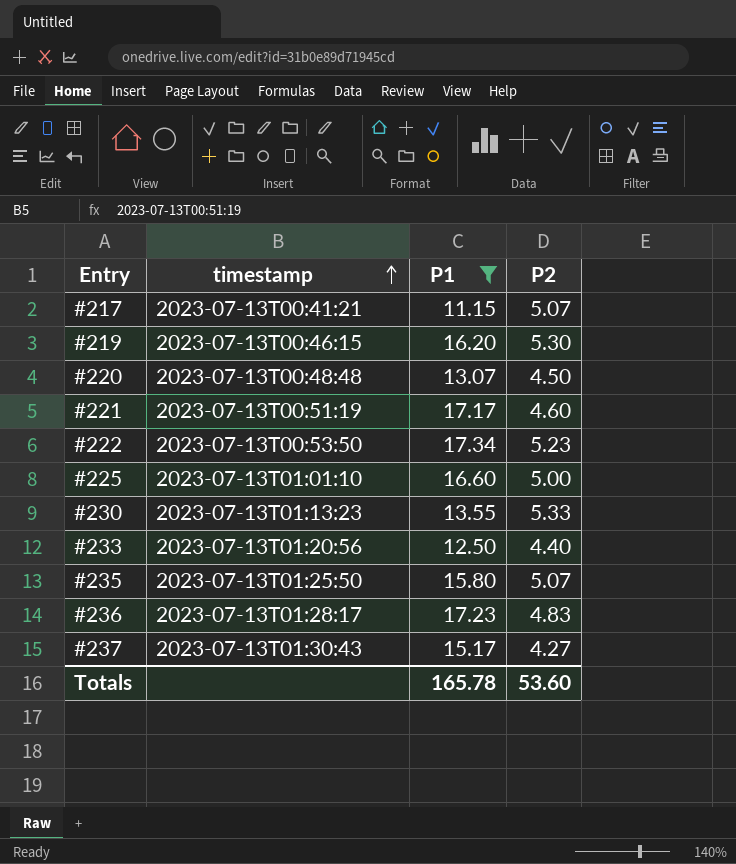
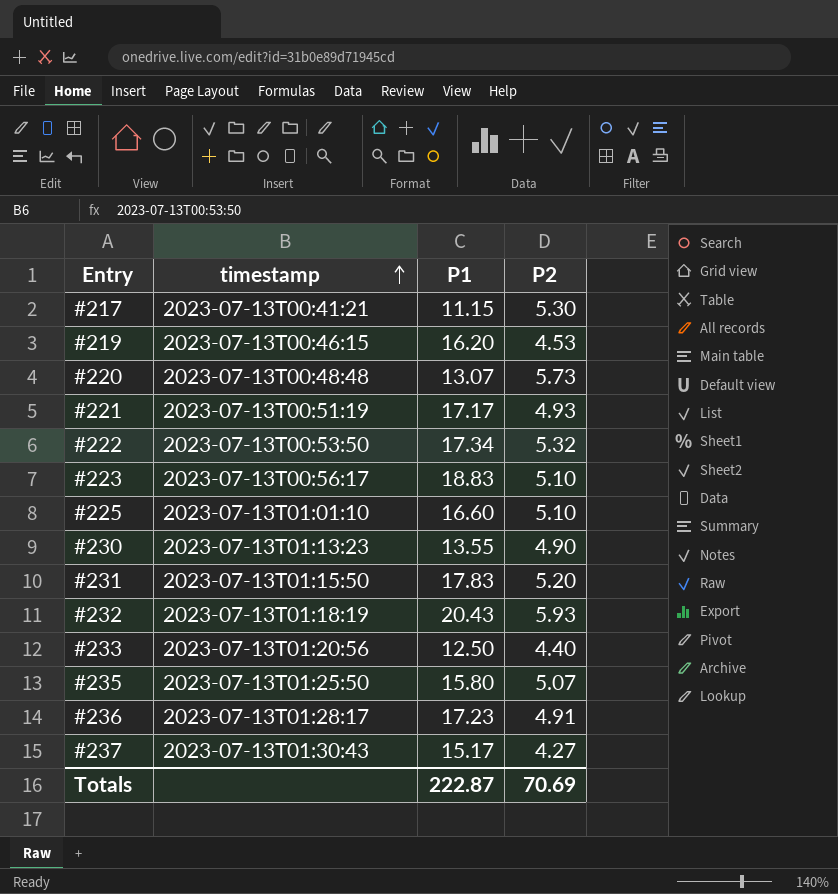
filter: P1 <= 17.34 -> none
#217 | P2: 5.07 -> 5.30
#219 | P2: 5.30 -> 4.53
#220 | P2: 4.50 -> 5.73
#221 | P2: 4.60 -> 4.93
#222 | P2: 5.23 -> 5.32
#225 | P2: 5.00 -> 5.10
#230 | P2: 5.33 -> 4.90
#236 | P2: 4.83 -> 4.91
Totals | P1: 165.78 -> 222.87
Totals | P2: 53.60 -> 70.69

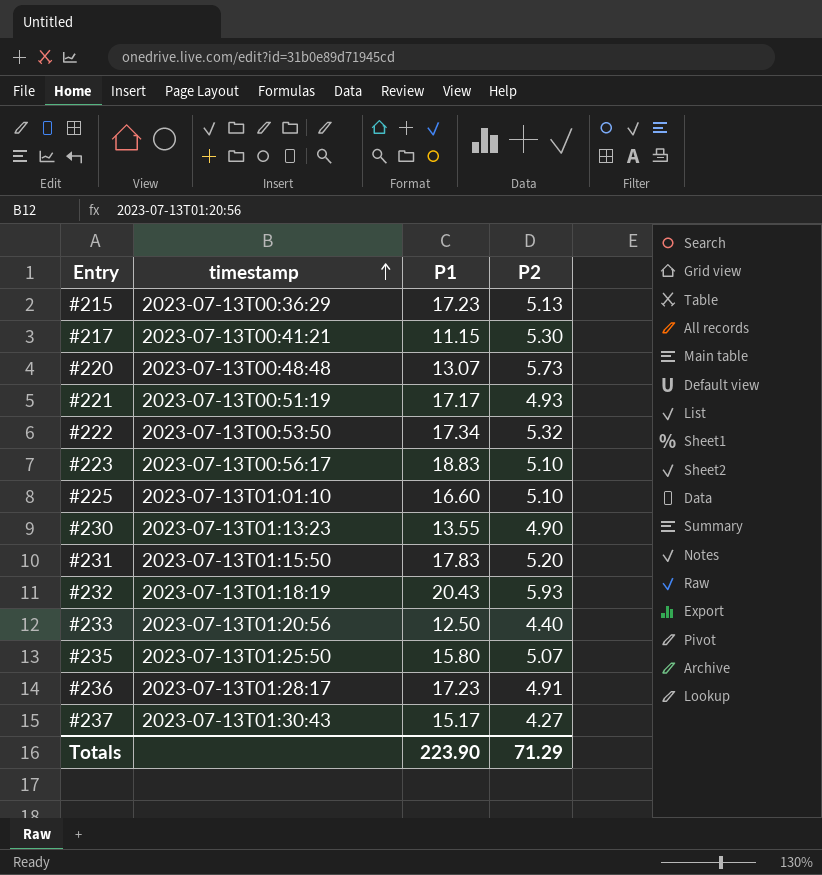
row #219: 2023-07-13T00:46:15 | 16.20 | 4.53 -> none
row #215: none -> 2023-07-13T00:36:29 | 17.23 | 5.13
Totals | P1: 222.87 -> 223.90
Totals | P2: 70.69 -> 71.29

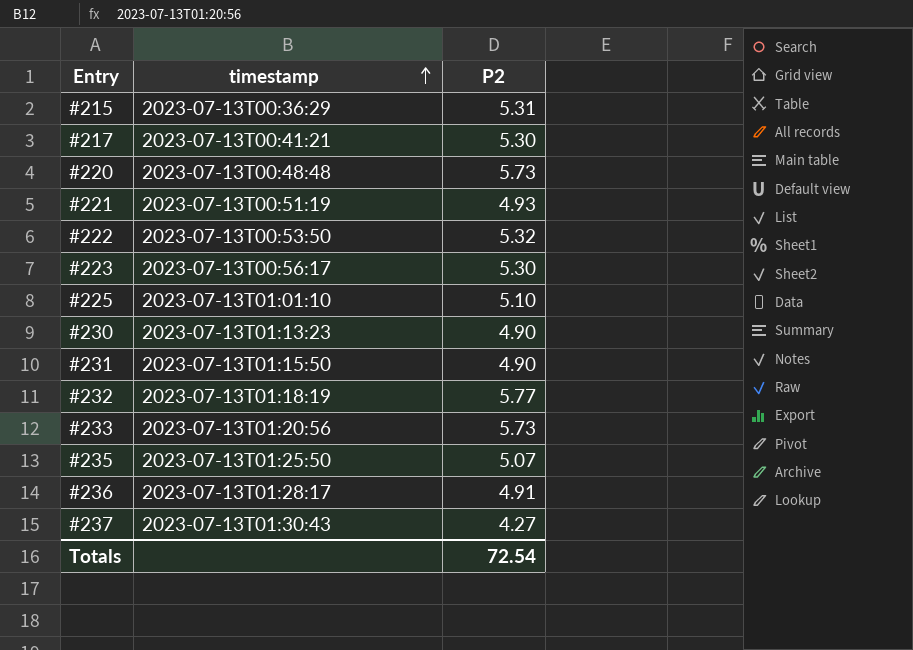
column P1 | position: 3 -> none
#215 | P2: 5.13 -> 5.31
#223 | P2: 5.10 -> 5.30
#231 | P2: 5.20 -> 4.90
#232 | P2: 5.93 -> 5.77
#233 | P2: 4.40 -> 5.73
Totals | P2: 71.29 -> 72.54

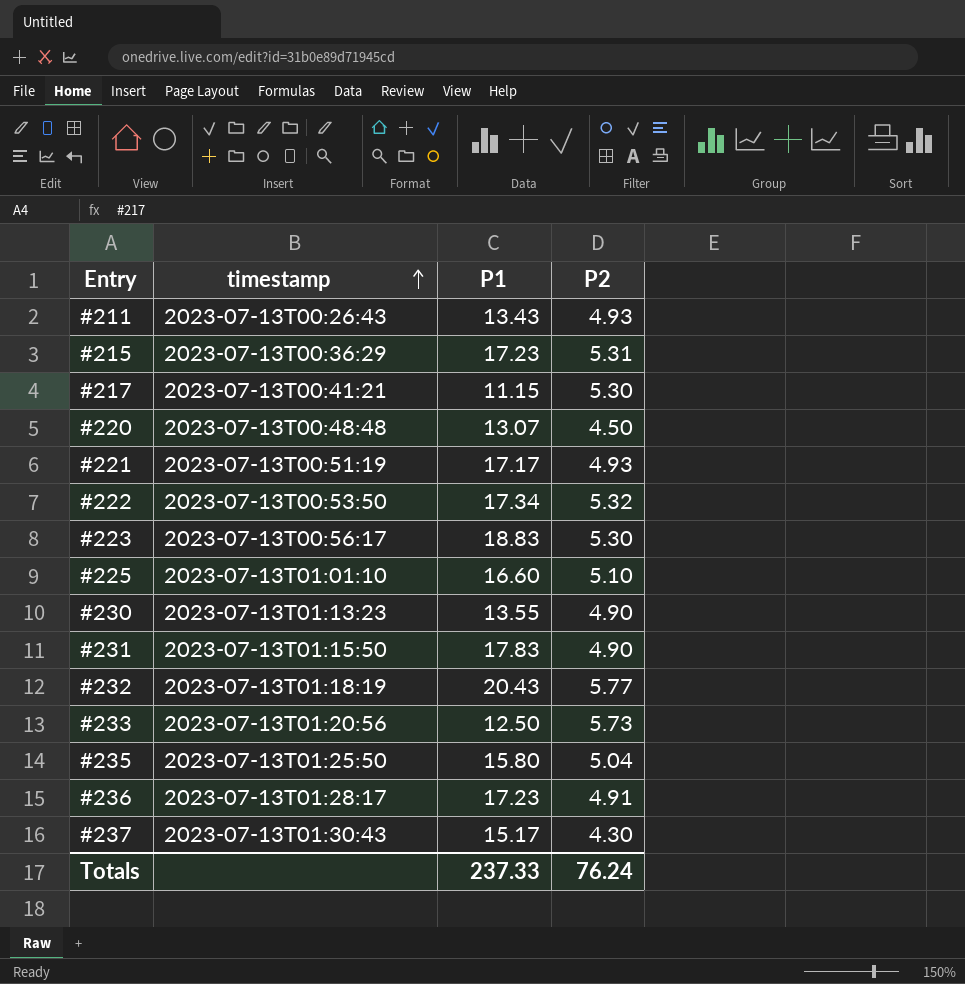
column P1 | position: none -> 3
row #211: none -> 2023-07-13T00:26:43 | 13.43 | 4.93
#220 | P2: 5.73 -> 4.50
#235 | P2: 5.07 -> 5.04
#237 | P2: 4.27 -> 4.30
Totals | P2: 72.54 -> 76.24

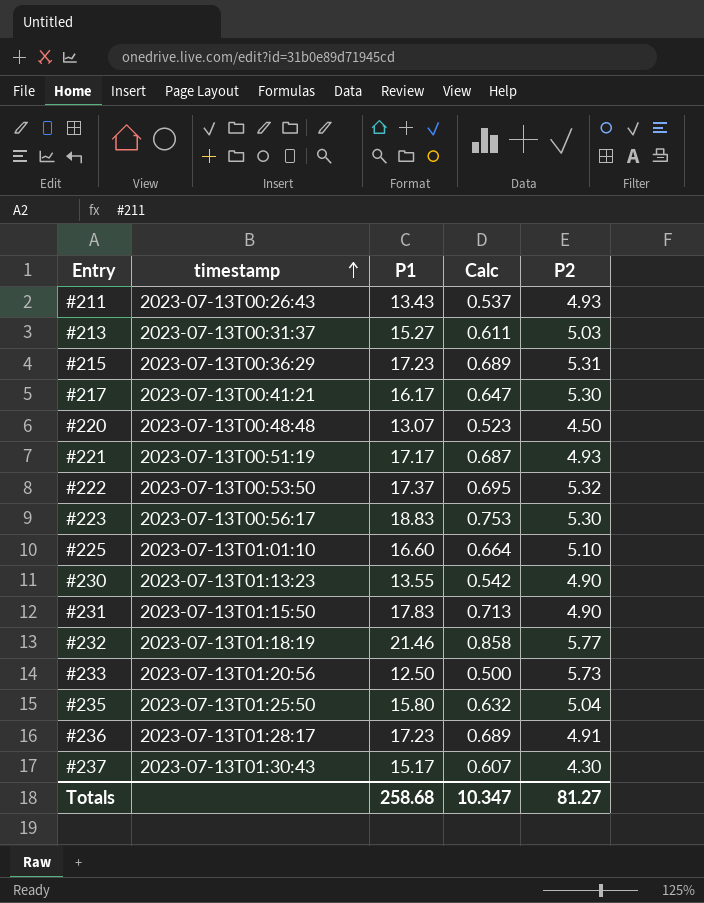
column Calc | formula: none -> [P1] * 0.04
row #213: none -> 2023-07-13T00:31:37 | 15.27 | 0.611 | 5.03
#217 | P1: 11.15 -> 16.17
#222 | P1: 17.34 -> 17.37
#232 | P1: 20.43 -> 21.46
Totals | P1: 237.33 -> 258.68
Totals | P2: 76.24 -> 81.27

